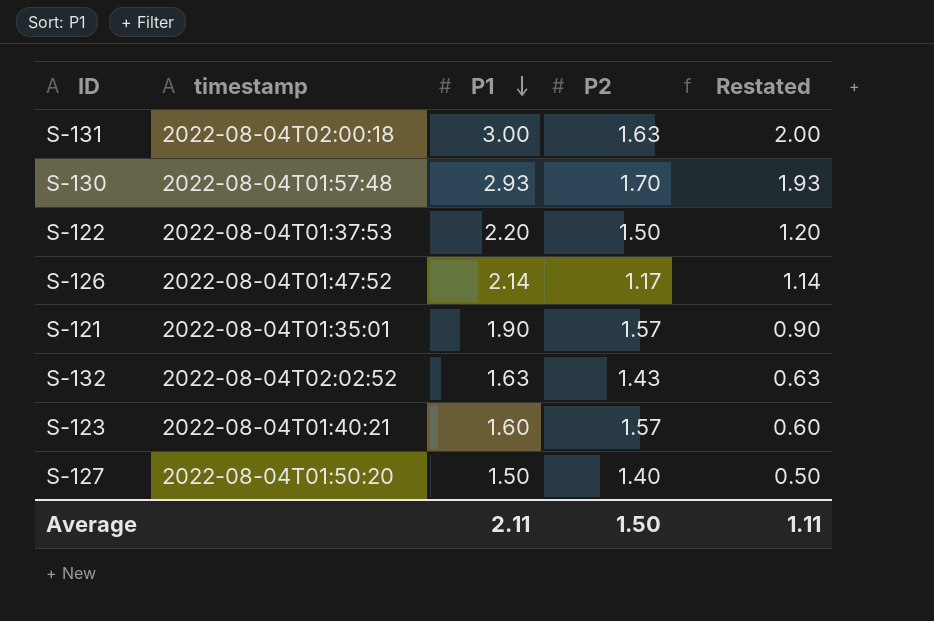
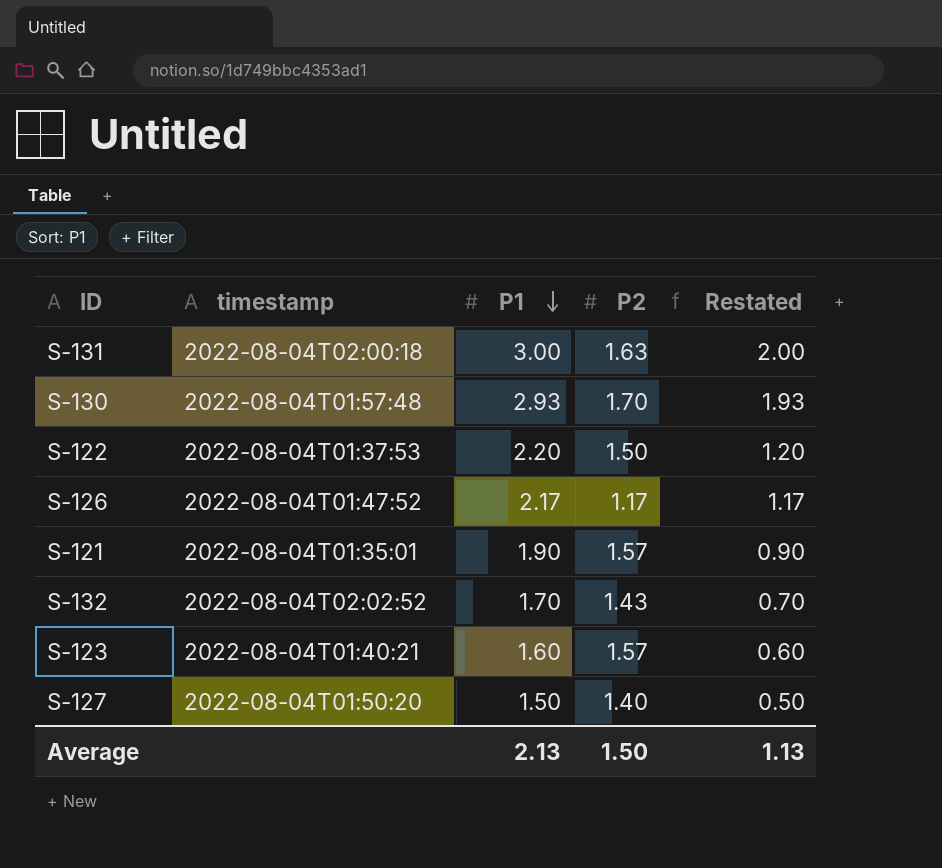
S-126 | P1: 2.14 -> 2.17
S-126 | Restated: 1.14 -> 1.17
S-132 | P1: 1.63 -> 1.70
S-132 | Restated: 0.63 -> 0.70
Average | P1: 2.11 -> 2.13
Average | Restated: 1.11 -> 1.13

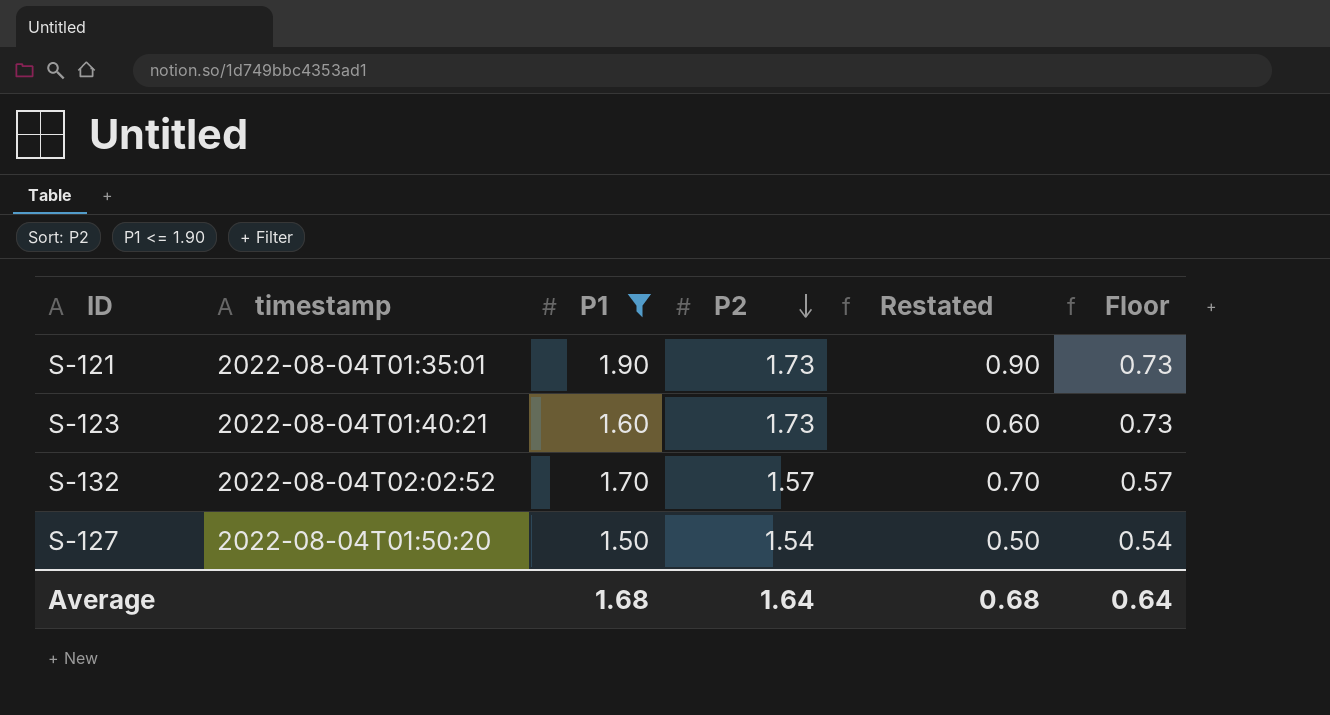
filter: none -> P1 <= 1.90
row order: P1 descending -> P2 descending
column Floor | formula: none -> [P2] - 1
S-121 | P2: 1.57 -> 1.73
S-123 | P2: 1.57 -> 1.73
S-132 | P2: 1.43 -> 1.57
S-127 | P2: 1.40 -> 1.54
Average | P1: 2.13 -> 1.68
Average | P2: 1.50 -> 1.64
Average | Restated: 1.13 -> 0.68

